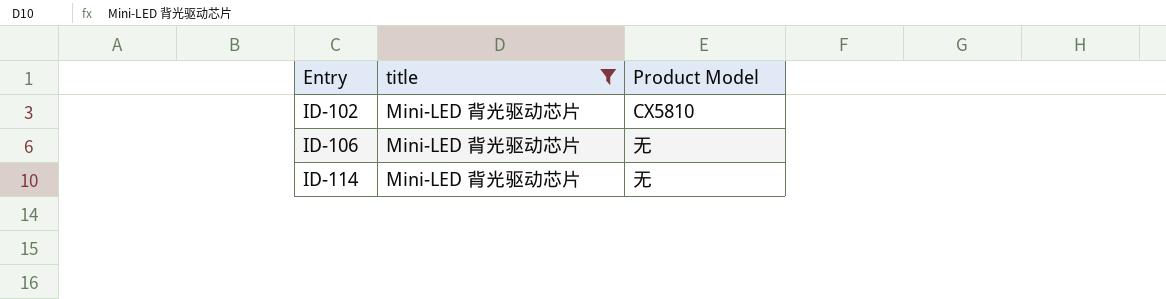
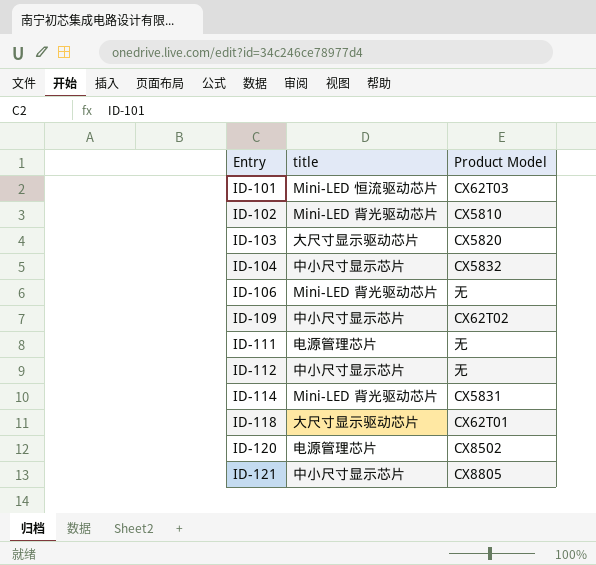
filter: title = Mini-LED 背光驱动芯片 -> none
ID-114 | Product Model: 无 -> CX5831

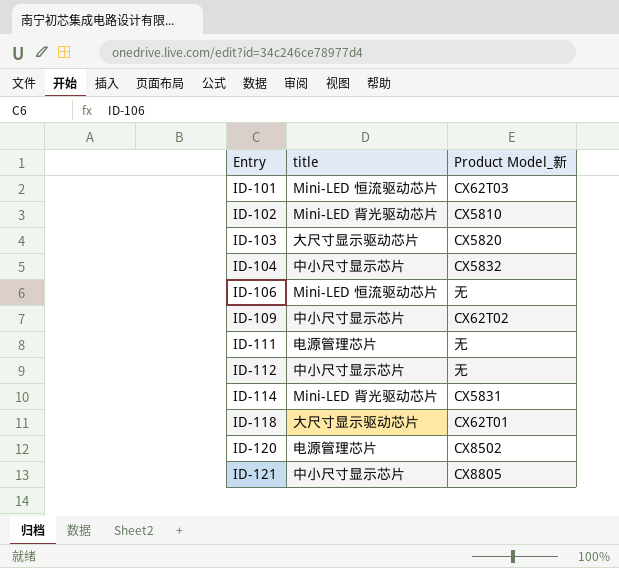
column name: Product Model -> Product Model_新
ID-106 | title: Mini-LED 背光驱动芯片 -> Mini-LED 恒流驱动芯片

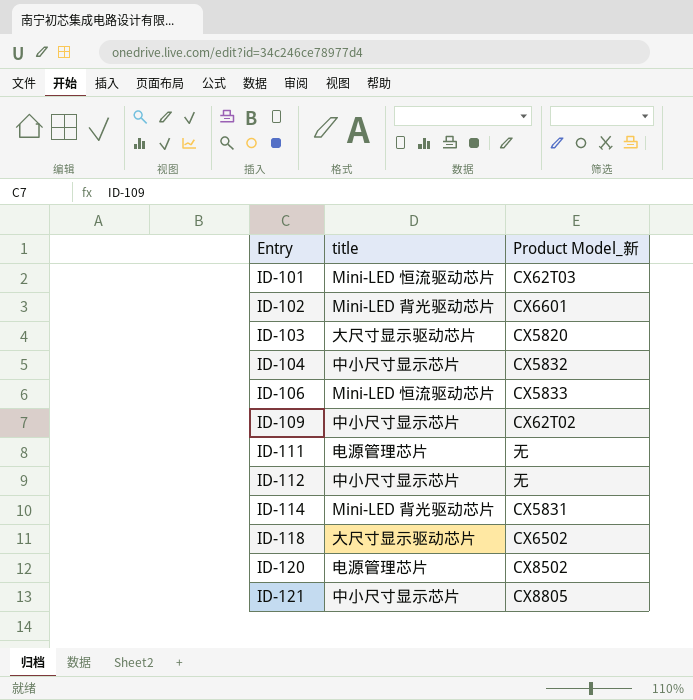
ID-102 | Product Model_新: CX5810 -> CX6601
ID-106 | Product Model_新: 无 -> CX5833
ID-118 | Product Model_新: CX62T01 -> CX6502

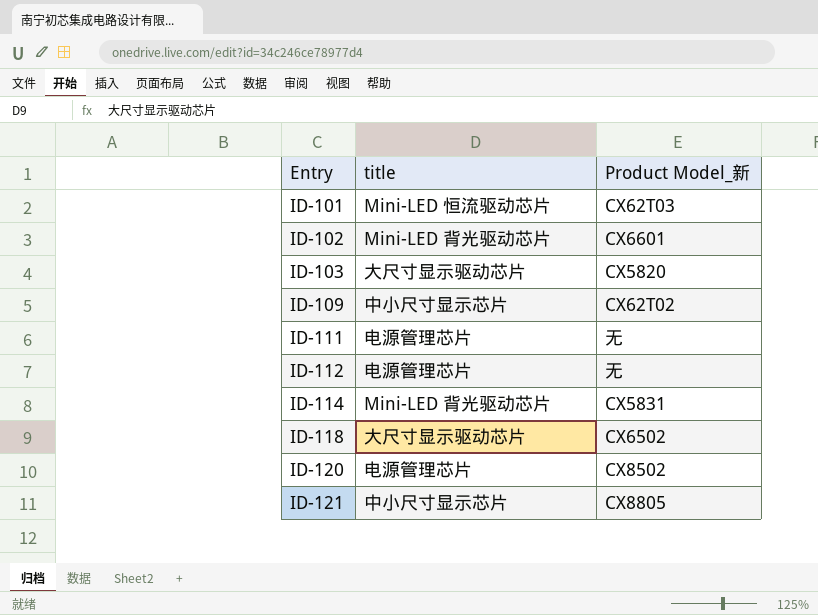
row ID-104: 中小尺寸显示芯片 | CX5832 -> none
row ID-106: Mini-LED 恒流驱动芯片 | CX5833 -> none
ID-112 | title: 中小尺寸显示芯片 -> 电源管理芯片

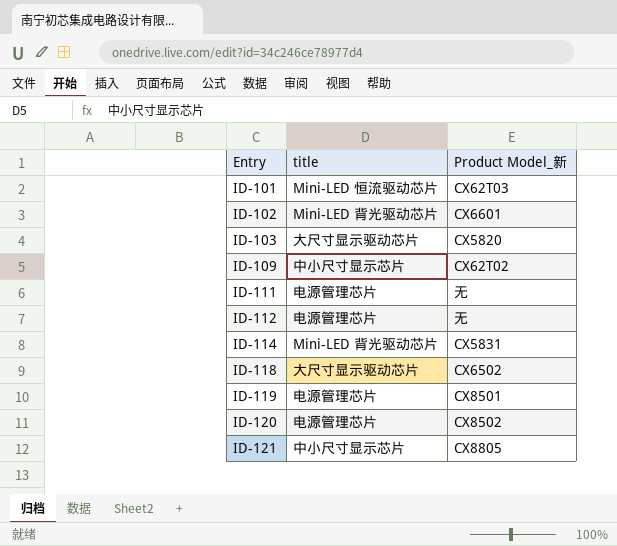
row ID-119: none -> 电源管理芯片 | CX8501

